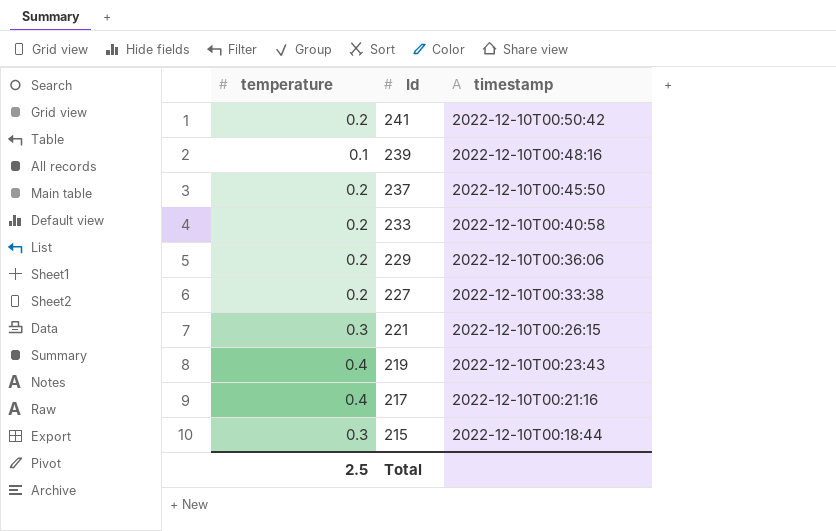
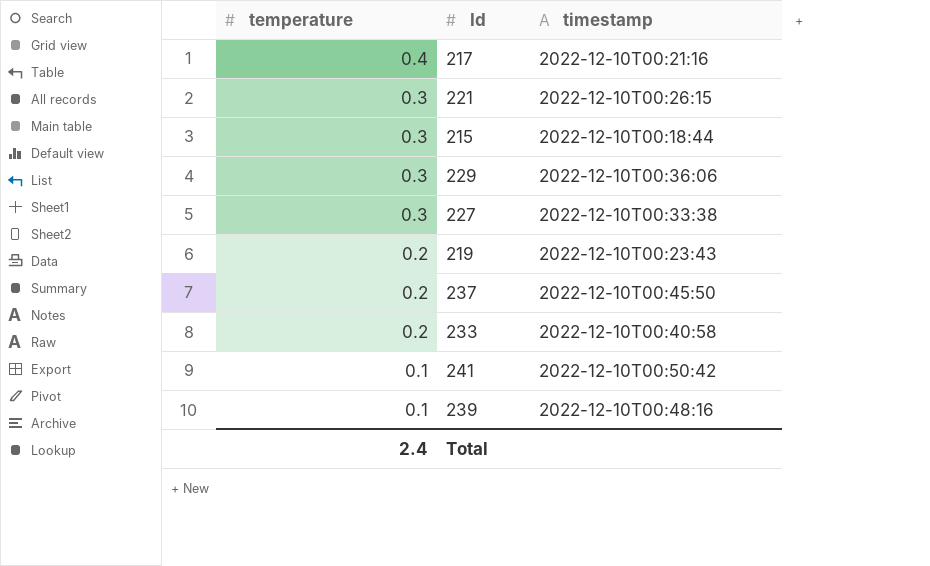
row order: Id descending -> temperature descending
229 | temperature: 0.2 -> 0.3
227 | temperature: 0.2 -> 0.3
219 | temperature: 0.4 -> 0.2
241 | temperature: 0.2 -> 0.1
Total | temperature: 2.5 -> 2.4

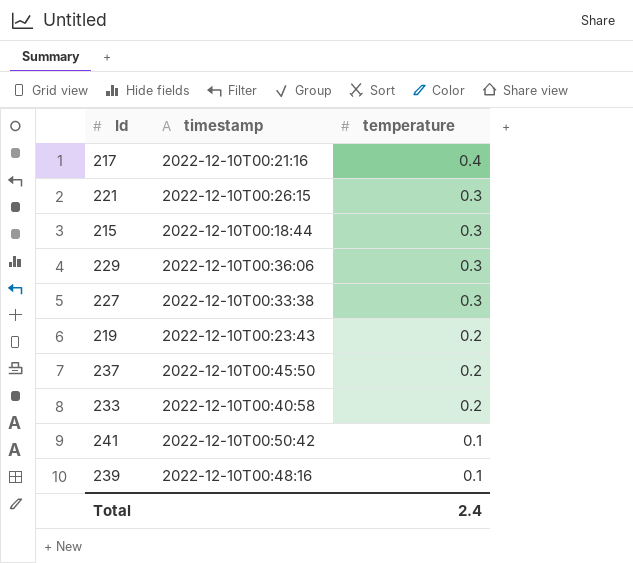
column temperature | position: 1 -> 3

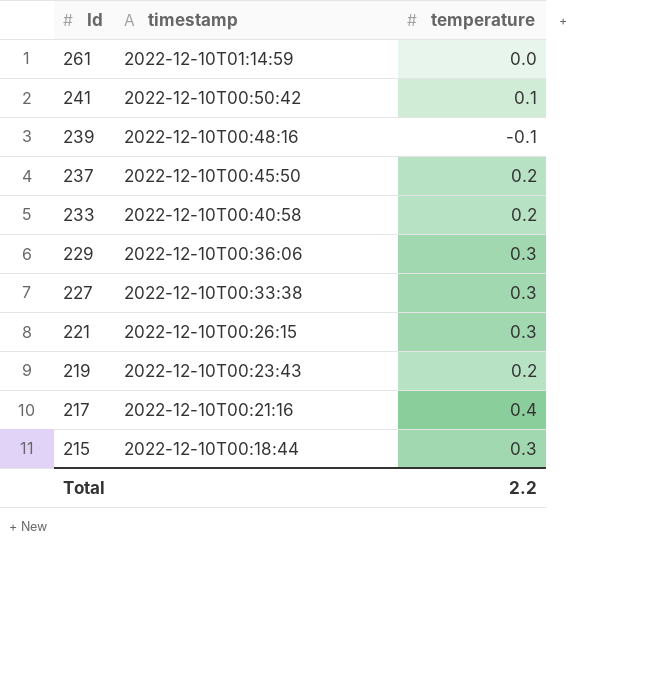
row order: temperature descending -> Id descending
row 261: none -> 2022-12-10T01:14:59 | 0.0
239 | temperature: 0.1 -> -0.1
Total | temperature: 2.4 -> 2.2

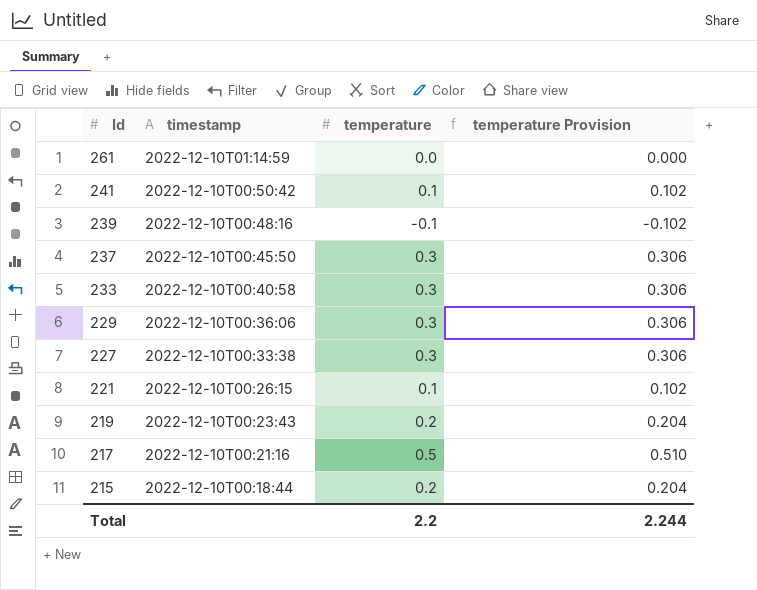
column temperature Provision | formula: none -> [temperature] * 1.02
237 | temperature: 0.2 -> 0.3
233 | temperature: 0.2 -> 0.3
221 | temperature: 0.3 -> 0.1
217 | temperature: 0.4 -> 0.5
215 | temperature: 0.3 -> 0.2

